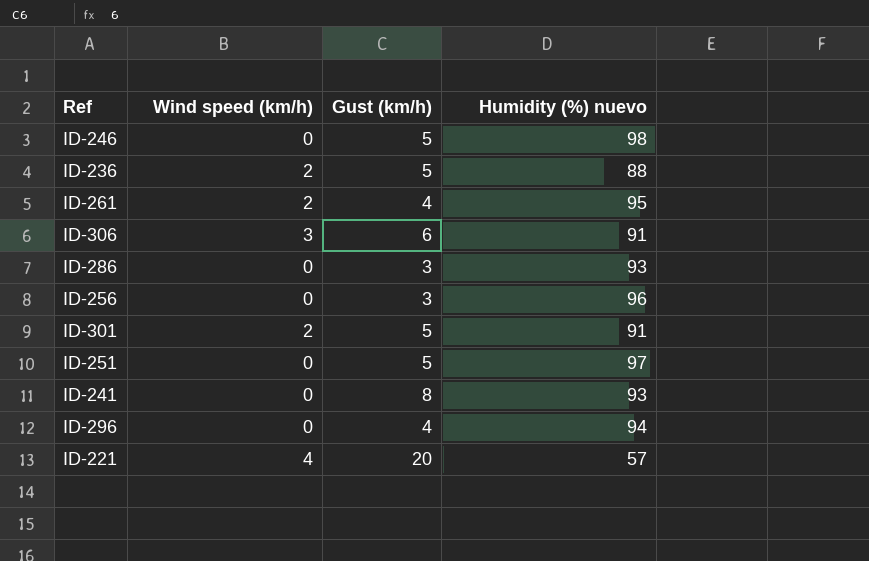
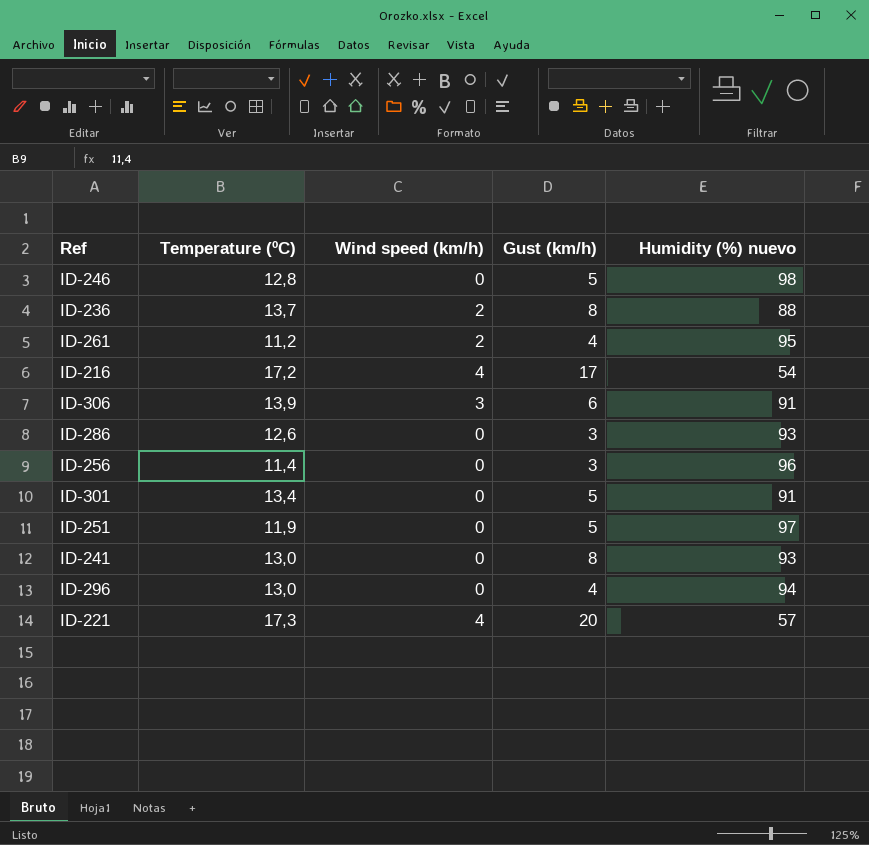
column Temperature (ºC) | position: none -> 2
ID-236 | Gust (km/h): 5 -> 8
row ID-216: none -> 17,2 | 4 | 17 | 54
ID-301 | Wind speed (km/h): 2 -> 0

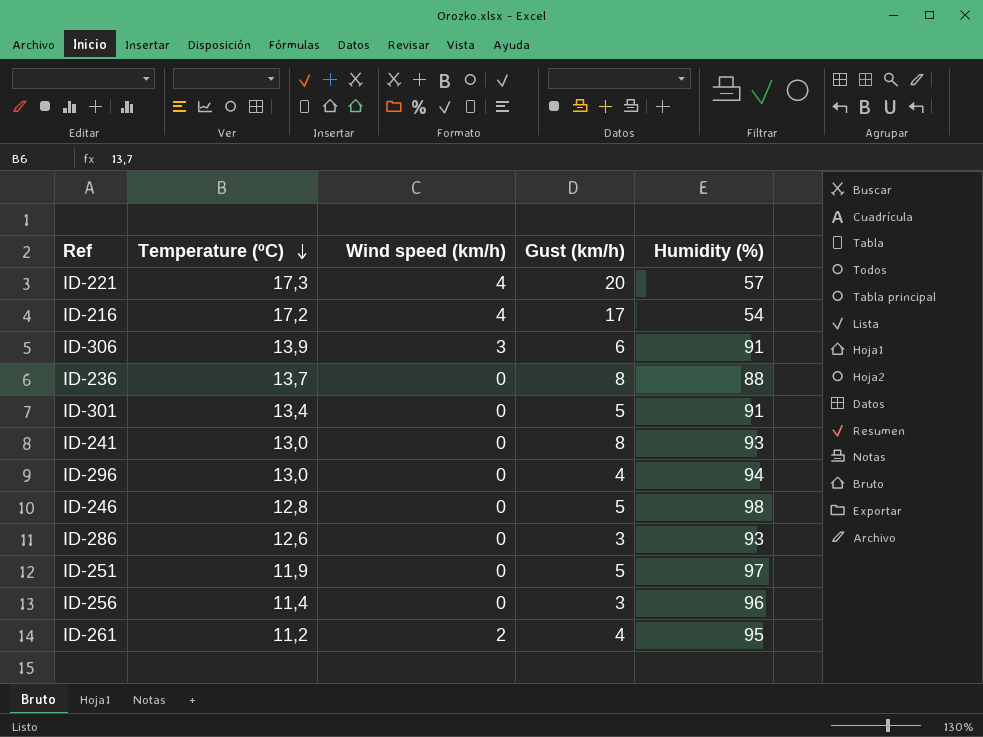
row order: none -> Temperature (ºC) descending
column name: Humidity (%) nuevo -> Humidity (%)
ID-236 | Wind speed (km/h): 2 -> 0

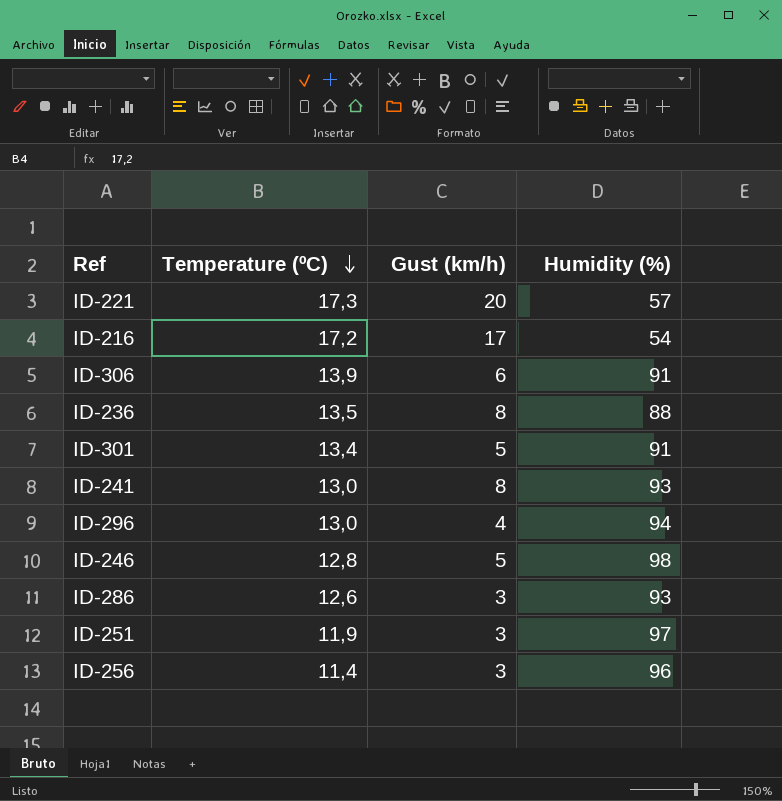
column Wind speed (km/h) | position: 3 -> none
row ID-261: 11,2 | 2 | 4 | 95 -> none
ID-236 | Temperature (ºC): 13,7 -> 13,5
ID-251 | Gust (km/h): 5 -> 3

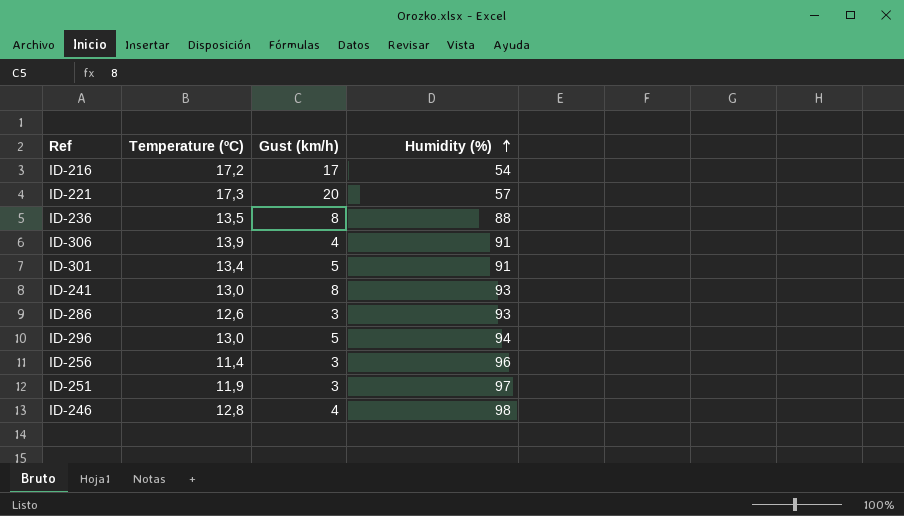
row order: Temperature (ºC) descending -> Humidity (%) ascending
ID-306 | Gust (km/h): 6 -> 4
ID-296 | Gust (km/h): 4 -> 5
ID-246 | Gust (km/h): 5 -> 4

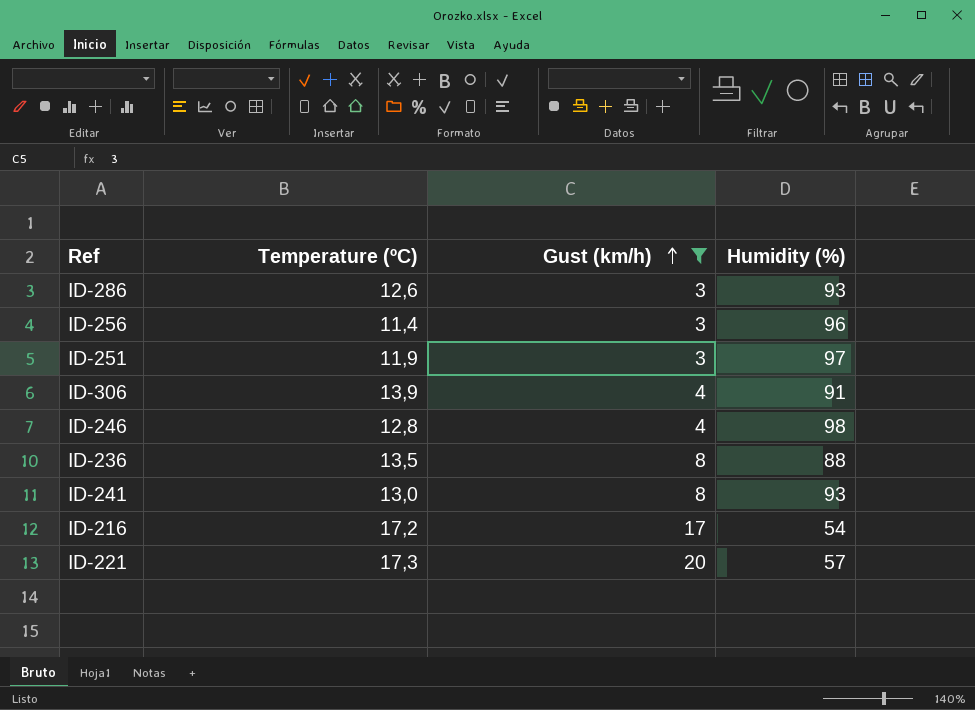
filter: none -> Gust (km/h) != 5
row order: Humidity (%) ascending -> Gust (km/h) ascending

